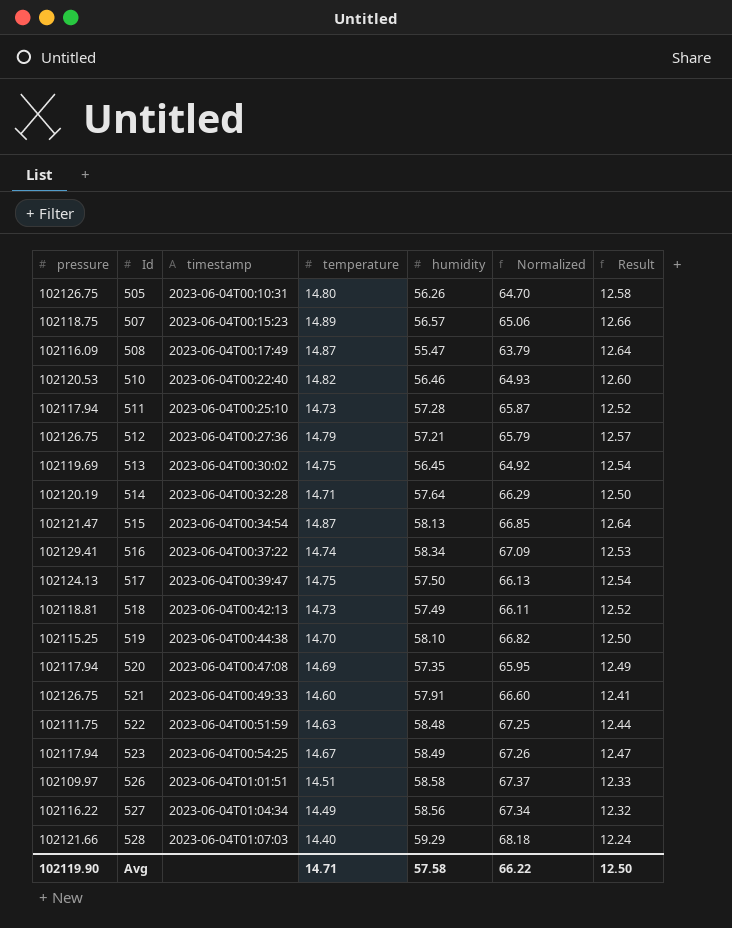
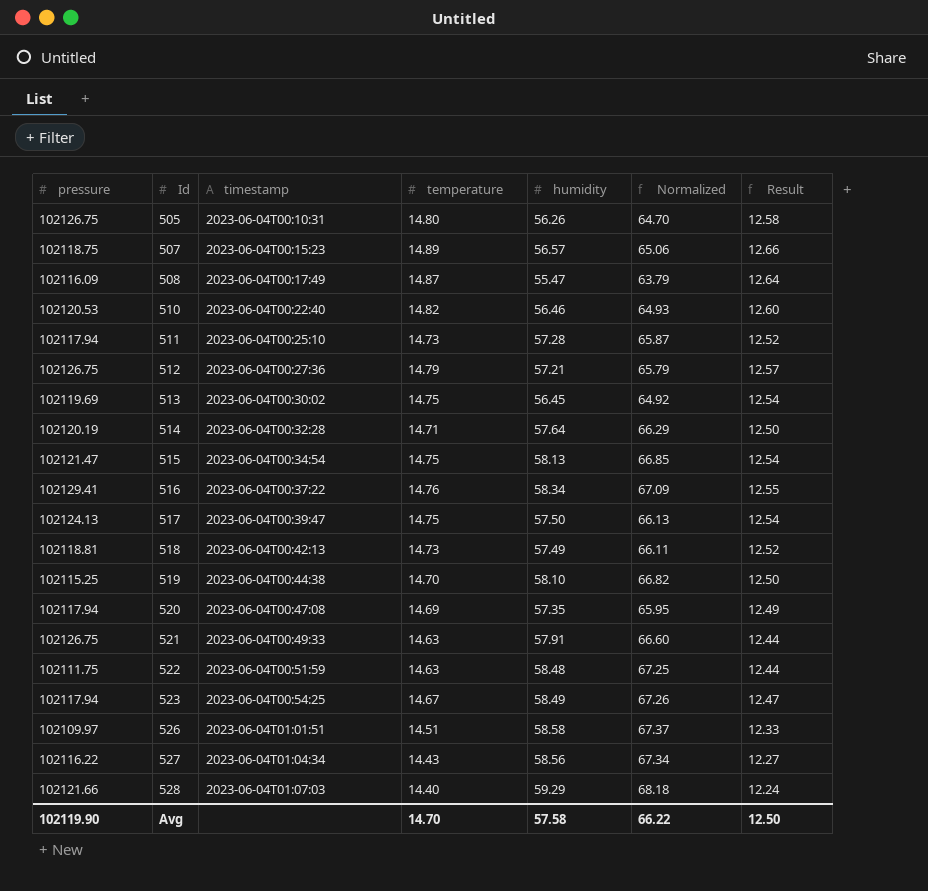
515 | temperature: 14.87 -> 14.75
515 | Result: 12.64 -> 12.54
516 | temperature: 14.74 -> 14.76
516 | Result: 12.53 -> 12.55
521 | temperature: 14.60 -> 14.63
521 | Result: 12.41 -> 12.44
527 | temperature: 14.49 -> 14.43
527 | Result: 12.32 -> 12.27
Avg | temperature: 14.71 -> 14.70

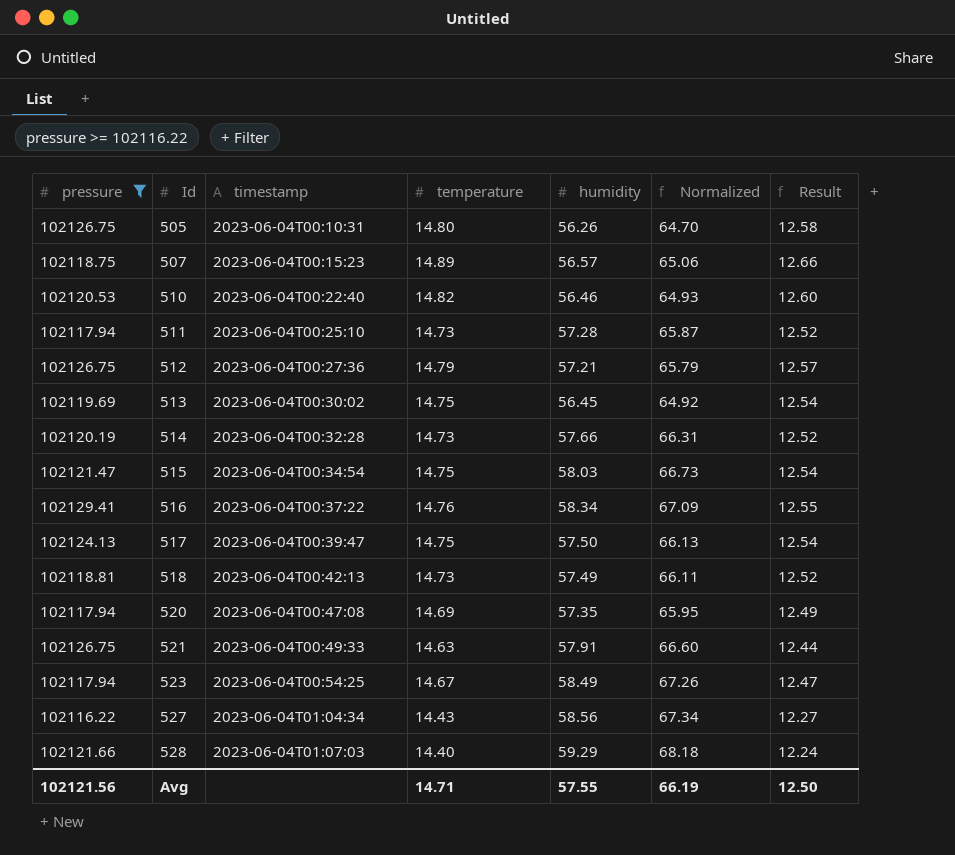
filter: none -> pressure >= 102116.22
514 | temperature: 14.71 -> 14.73
514 | humidity: 57.64 -> 57.66
514 | Normalized: 66.29 -> 66.31
514 | Result: 12.50 -> 12.52
515 | humidity: 58.13 -> 58.03
515 | Normalized: 66.85 -> 66.73
Avg | pressure: 102119.90 -> 102121.56
Avg | temperature: 14.70 -> 14.71
Avg | humidity: 57.58 -> 57.55
Avg | Normalized: 66.22 -> 66.19

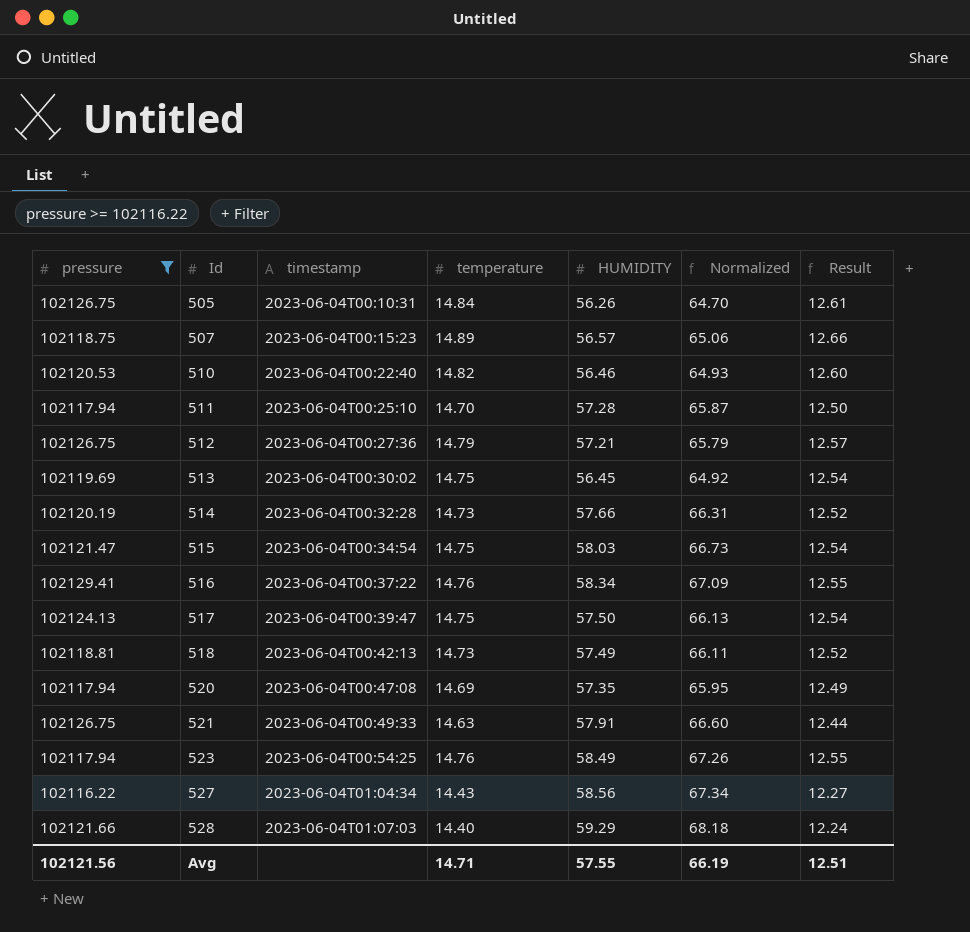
column name: humidity -> HUMIDITY
505 | temperature: 14.80 -> 14.84
505 | Result: 12.58 -> 12.61
511 | temperature: 14.73 -> 14.70
511 | Result: 12.52 -> 12.50
523 | temperature: 14.67 -> 14.76
523 | Result: 12.47 -> 12.55
Avg | Result: 12.50 -> 12.51

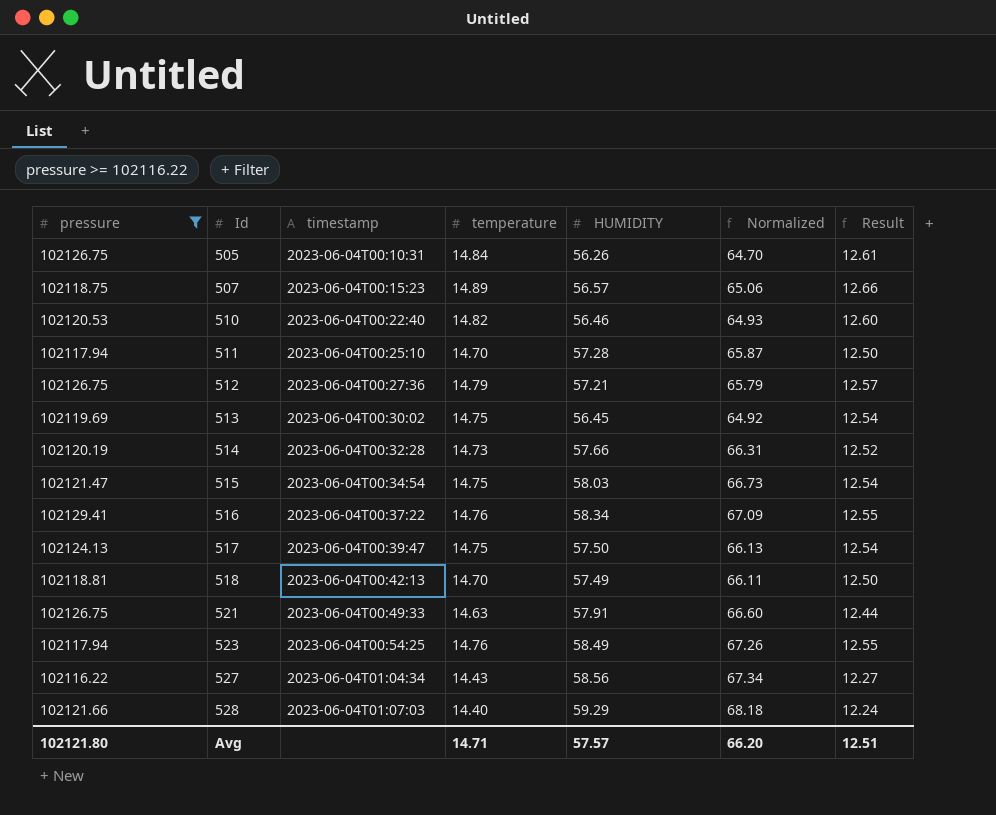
row 520: 102117.94 | 2023-06-04T00:47:08 | 14.69 | 57.35 | 65.95 | 12.49 -> none
518 | temperature: 14.73 -> 14.70
518 | Result: 12.52 -> 12.50
Avg | pressure: 102121.56 -> 102121.80
Avg | HUMIDITY: 57.55 -> 57.57
Avg | Normalized: 66.19 -> 66.20

